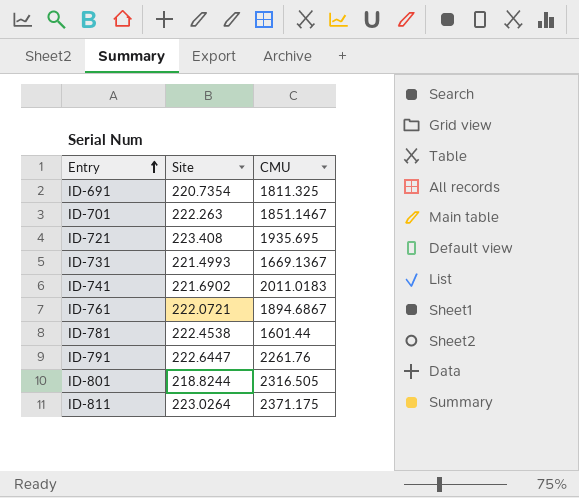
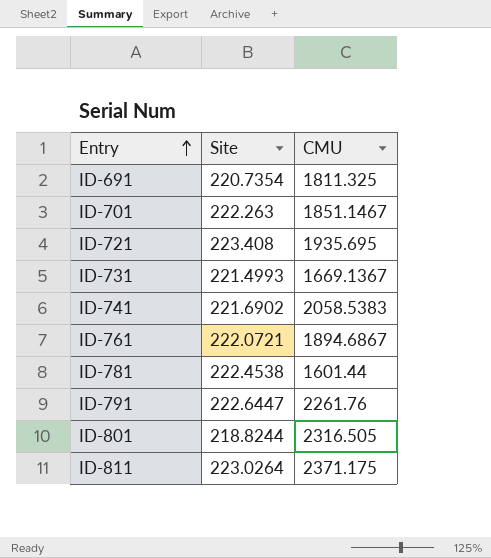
ID-741 | CMU: 2011.0183 -> 2058.5383

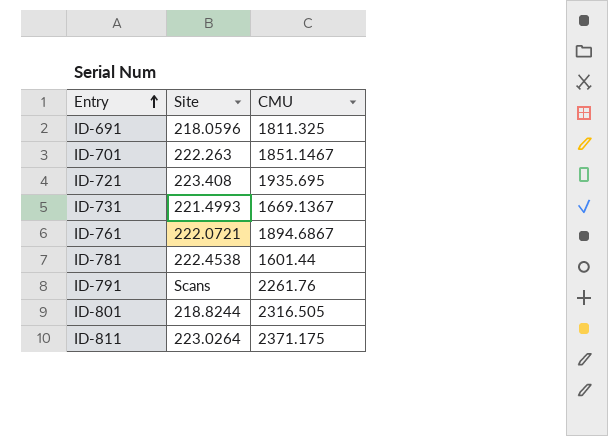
row ID-741: 221.6902 | 2058.5383 -> none
ID-691 | Site: 220.7354 -> 218.0596
ID-791 | Site: 222.6447 -> Scans

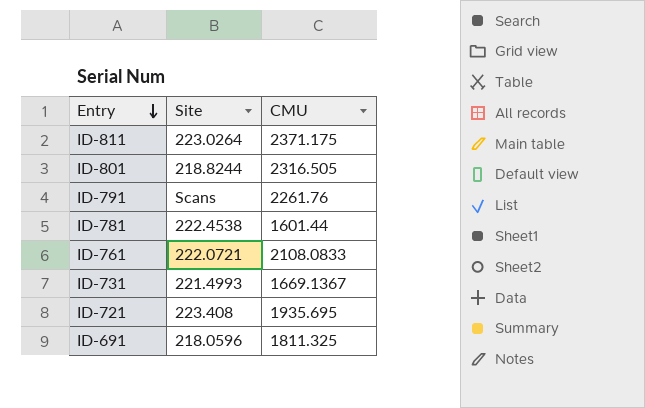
row order: Entry ascending -> Entry descending
row ID-701: 222.263 | 1851.1467 -> none
ID-761 | CMU: 1894.6867 -> 2108.0833

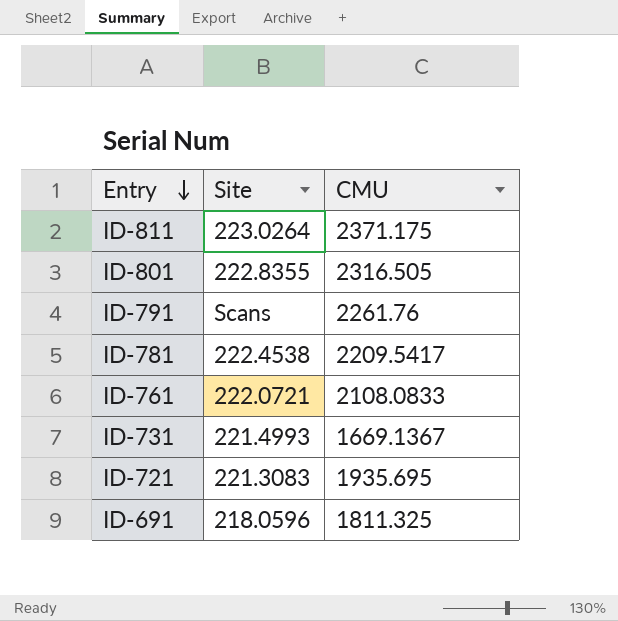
ID-801 | Site: 218.8244 -> 222.8355
ID-781 | CMU: 1601.44 -> 2209.5417
ID-721 | Site: 223.408 -> 221.3083

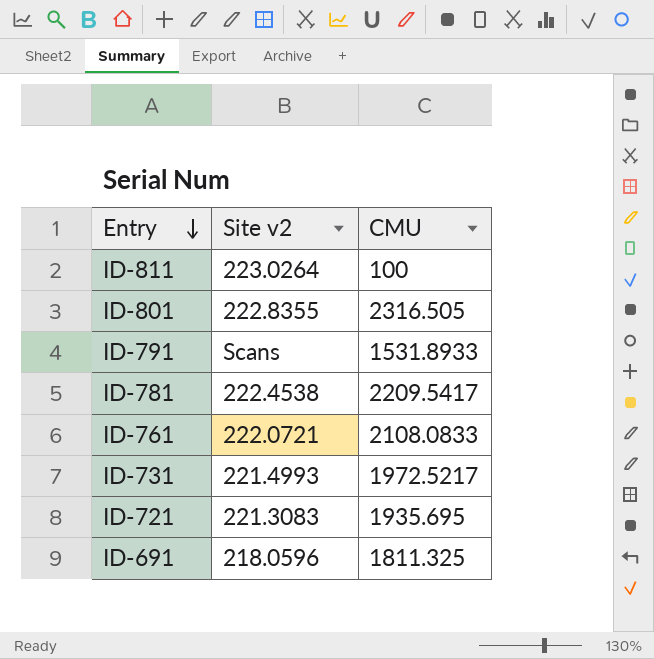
column name: Site -> Site v2
ID-811 | CMU: 2371.175 -> 100
ID-791 | CMU: 2261.76 -> 1531.8933
ID-731 | CMU: 1669.1367 -> 1972.5217

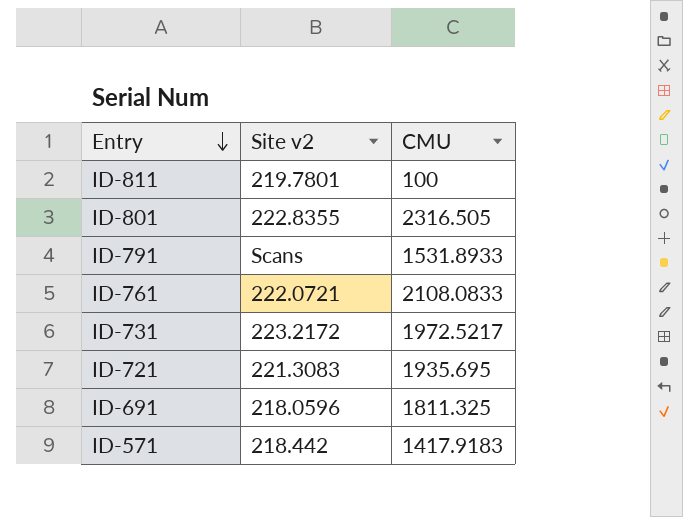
row ID-781: 222.4538 | 2209.5417 -> none
ID-811 | Site v2: 223.0264 -> 219.7801
ID-731 | Site v2: 221.4993 -> 223.2172
row ID-571: none -> 218.442 | 1417.9183

